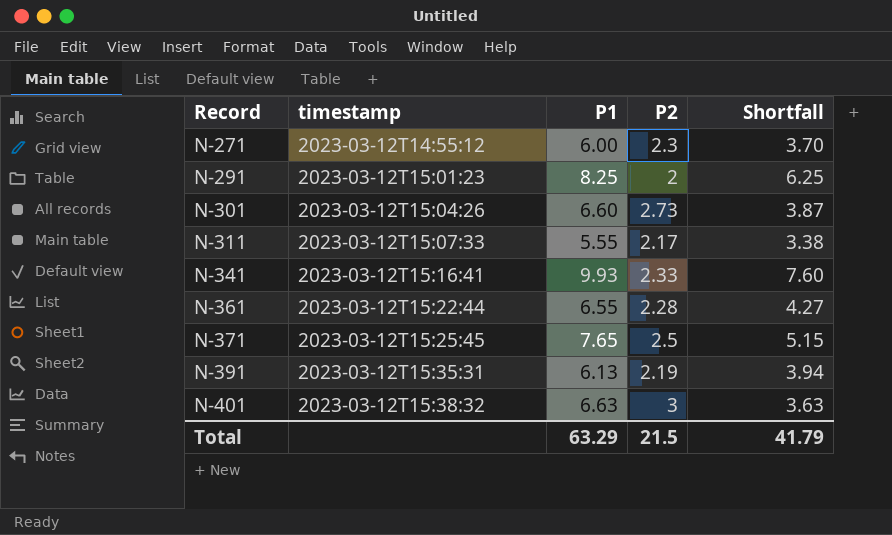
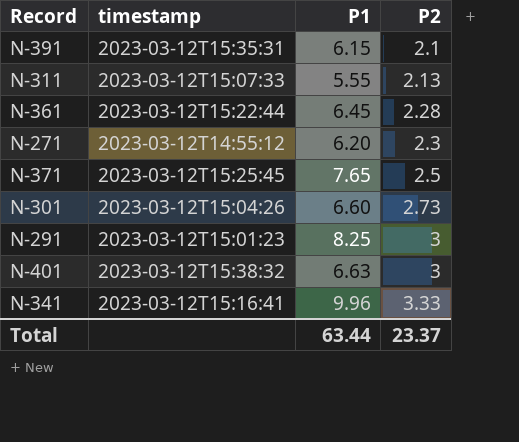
row order: Record ascending -> P2 ascending
column Shortfall | formula: [P1] - [P2] -> none
N-391 | P1: 6.13 -> 6.15
N-391 | P2: 2.19 -> 2.1
N-311 | P2: 2.17 -> 2.13
N-361 | P1: 6.55 -> 6.45
N-271 | P1: 6.00 -> 6.20
N-291 | P2: 2 -> 3
N-341 | P1: 9.93 -> 9.96
N-341 | P2: 2.33 -> 3.33
Total | P1: 63.29 -> 63.44
Total | P2: 21.5 -> 23.37

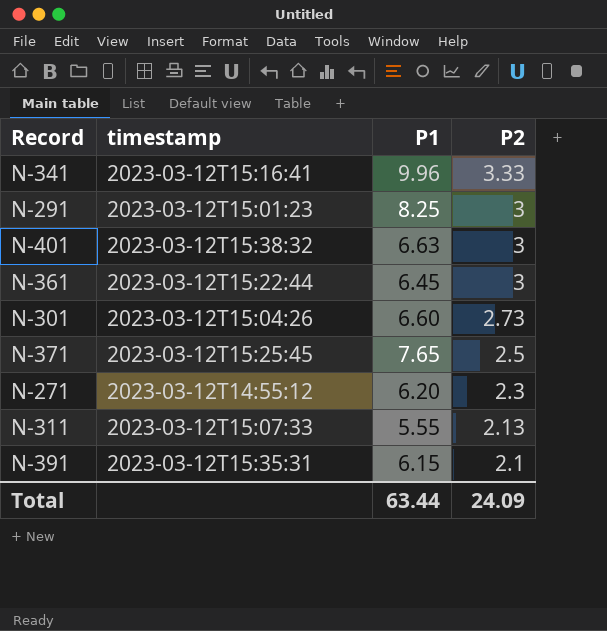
row order: P2 ascending -> P2 descending
N-361 | P2: 2.28 -> 3
Total | P2: 23.37 -> 24.09

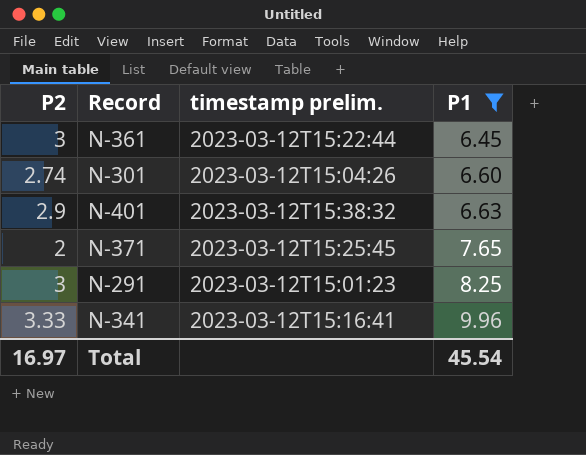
filter: none -> P1 >= 6.45
row order: P2 descending -> P1 ascending
column P2 | position: 4 -> 1
column name: timestamp -> timestamp prelim.
N-301 | P2: 2.73 -> 2.74
N-401 | P2: 3 -> 2.9
N-371 | P2: 2.5 -> 2
Total | P2: 24.09 -> 16.97
Total | P1: 63.44 -> 45.54

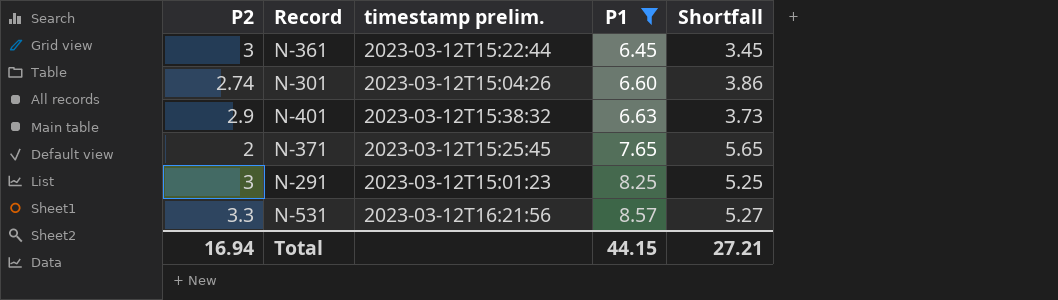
column Shortfall | formula: none -> [P1] - [P2]
row N-341: 3.33 | 2023-03-12T15:16:41 | 9.96 -> none
row N-531: none -> 3.3 | 2023-03-12T16:21:56 | 8.57 | 5.27
Total | P2: 16.97 -> 16.94
Total | P1: 45.54 -> 44.15

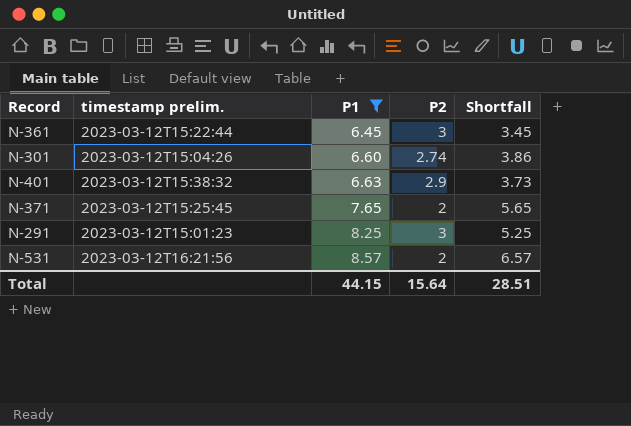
column P2 | position: 1 -> 4
N-531 | P2: 3.3 -> 2
N-531 | Shortfall: 5.27 -> 6.57
Total | P2: 16.94 -> 15.64
Total | Shortfall: 27.21 -> 28.51

